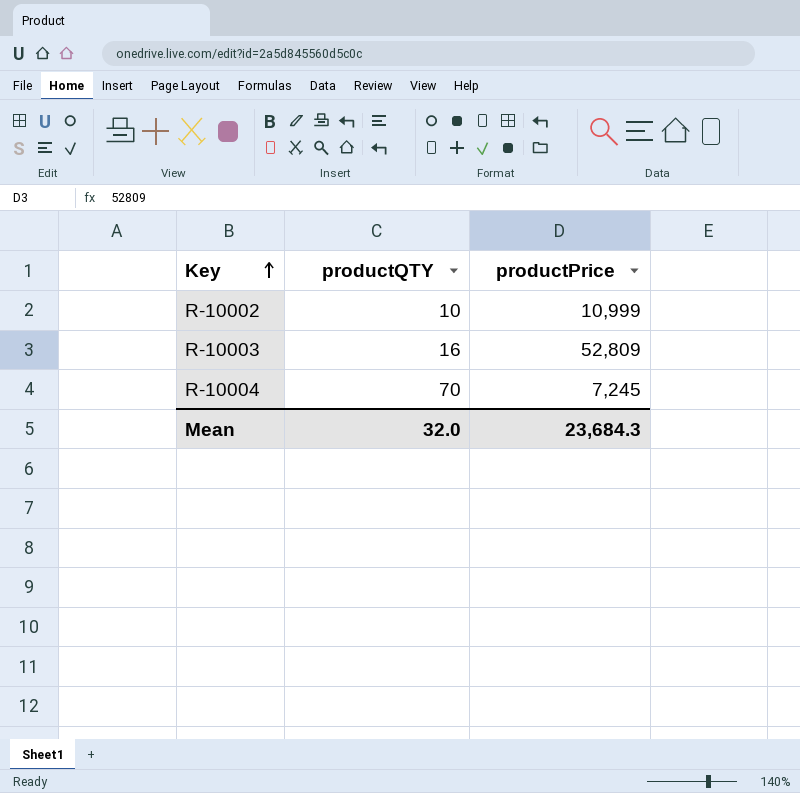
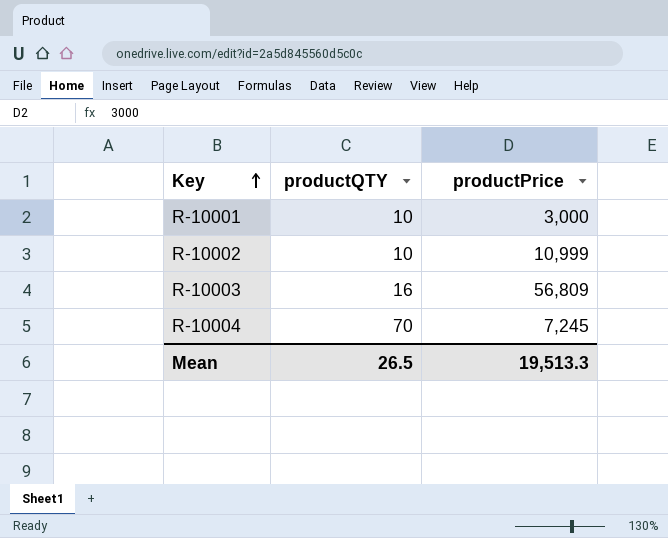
row R-10001: none -> 10 | 3,000
R-10003 | productPrice: 52,809 -> 56,809
Mean | productQTY: 32.0 -> 26.5
Mean | productPrice: 23,684.3 -> 19,513.3

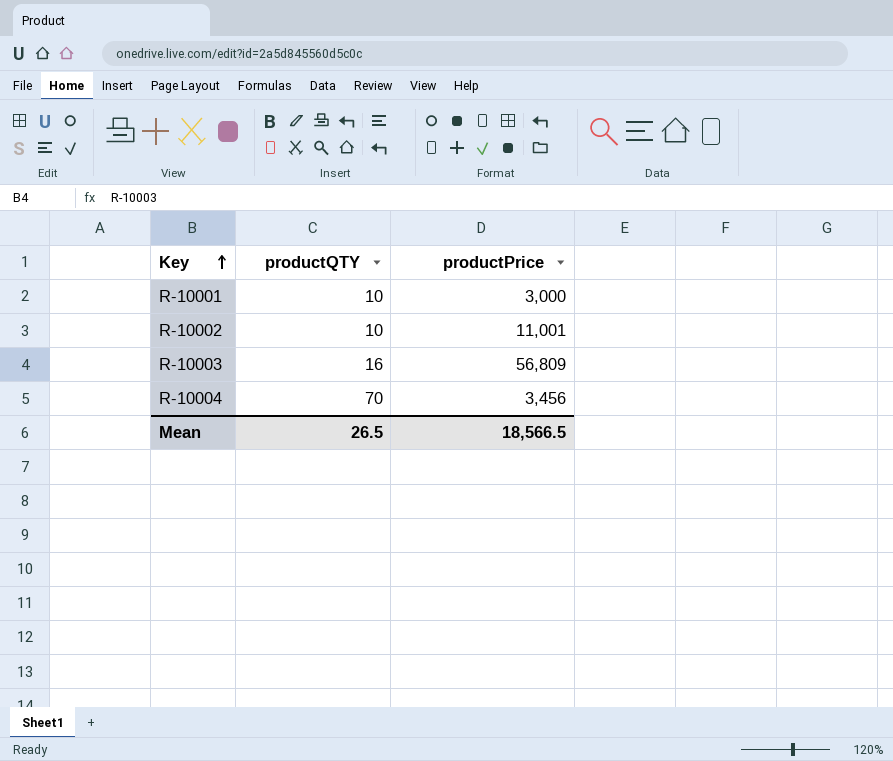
R-10002 | productPrice: 10,999 -> 11,001
R-10004 | productPrice: 7,245 -> 3,456
Mean | productPrice: 19,513.3 -> 18,566.5

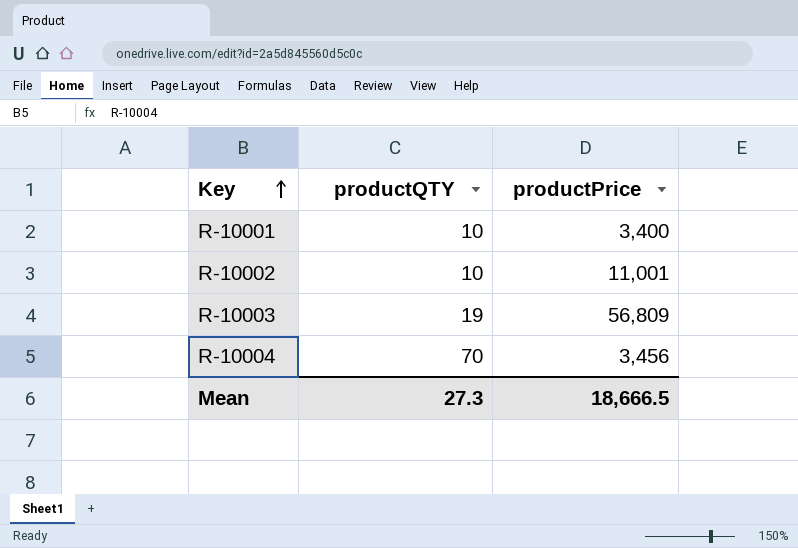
R-10001 | productPrice: 3,000 -> 3,400
R-10003 | productQTY: 16 -> 19
Mean | productQTY: 26.5 -> 27.3
Mean | productPrice: 18,566.5 -> 18,666.5

